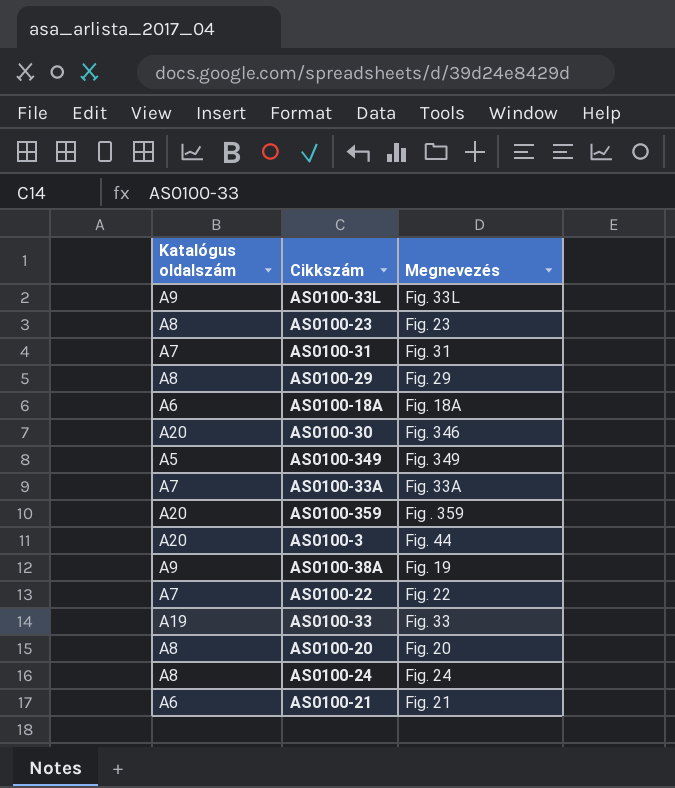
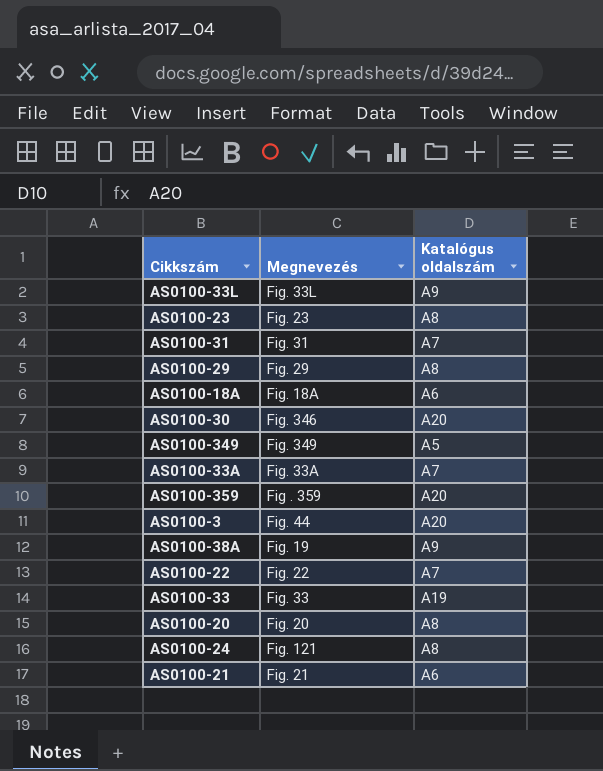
column Katalógus oldalszám | position: 1 -> 3
AS0100-24 | Megnevezés: Fig. 24 -> Fig. 121

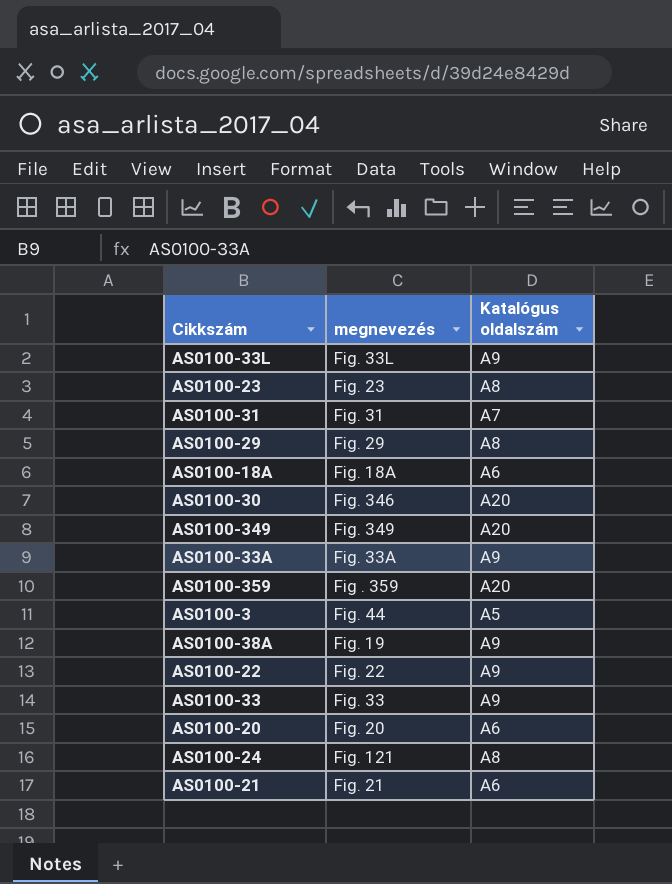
column name: Megnevezés -> megnevezés
AS0100-349 | Katalógus oldalszám: A5 -> A20
AS0100-33A | Katalógus oldalszám: A7 -> A9
AS0100-3 | Katalógus oldalszám: A20 -> A5
AS0100-22 | Katalógus oldalszám: A7 -> A9
AS0100-33 | Katalógus oldalszám: A19 -> A9
AS0100-20 | Katalógus oldalszám: A8 -> A6

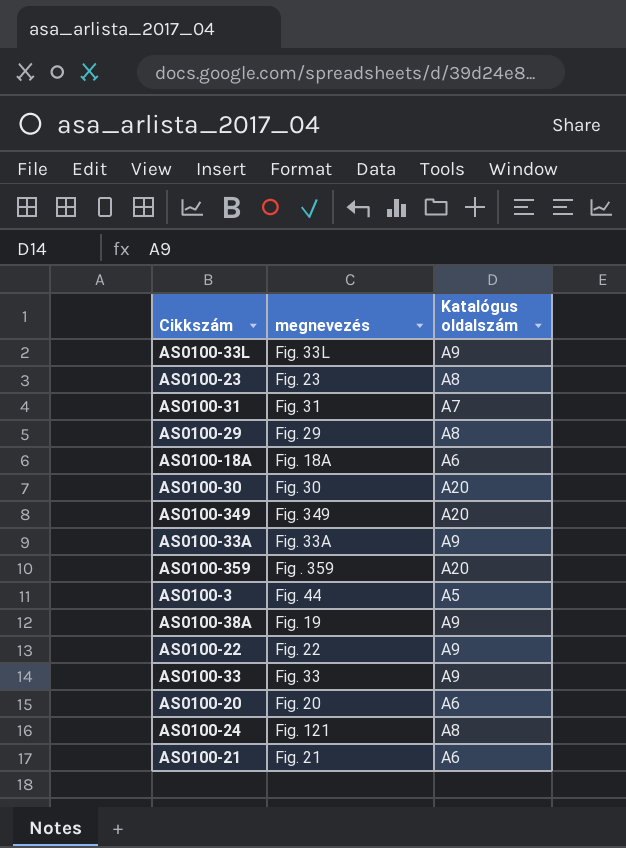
AS0100-30 | megnevezés: Fig. 346 -> Fig. 30

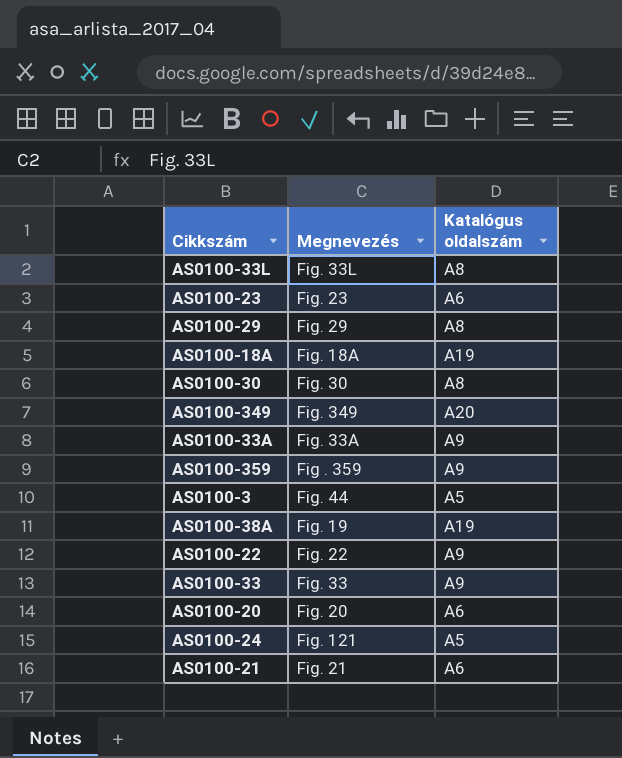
column name: megnevezés -> Megnevezés
row AS0100-31: Fig. 31 | A7 -> none
AS0100-33L | Katalógus oldalszám: A9 -> A8
AS0100-23 | Katalógus oldalszám: A8 -> A6
AS0100-18A | Katalógus oldalszám: A6 -> A19
AS0100-30 | Katalógus oldalszám: A20 -> A8
AS0100-359 | Katalógus oldalszám: A20 -> A9
AS0100-38A | Katalógus oldalszám: A9 -> A19
AS0100-24 | Katalógus oldalszám: A8 -> A5

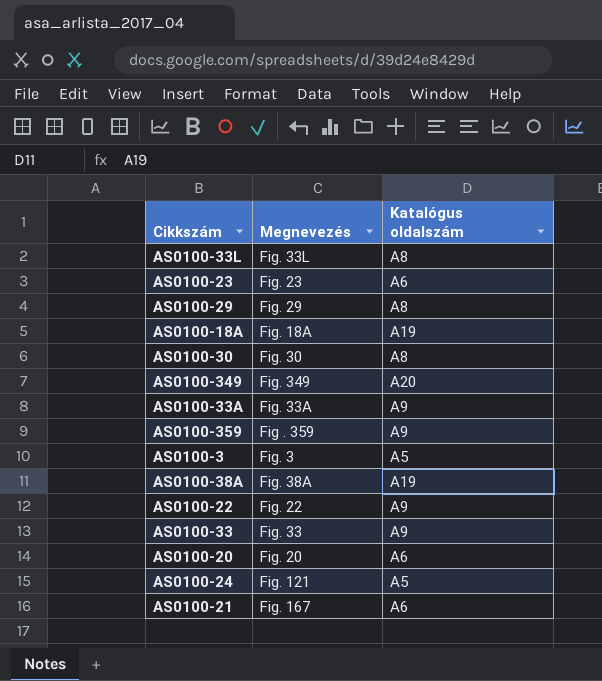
AS0100-3 | Megnevezés: Fig. 44 -> Fig. 3
AS0100-38A | Megnevezés: Fig. 19 -> Fig. 38A
AS0100-21 | Megnevezés: Fig. 21 -> Fig. 167

